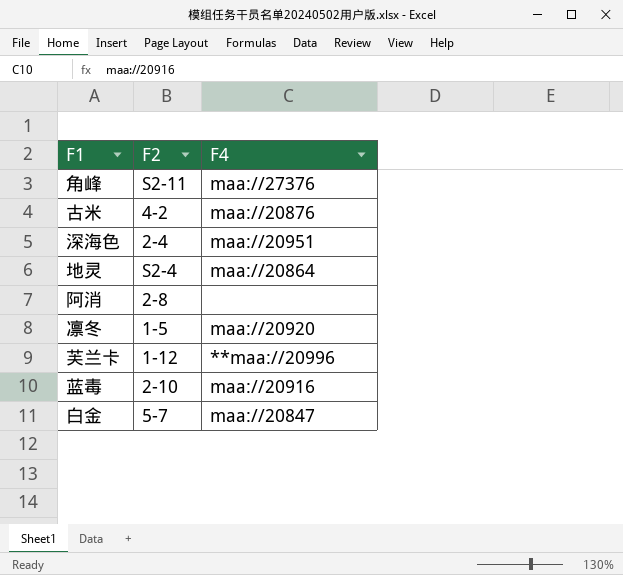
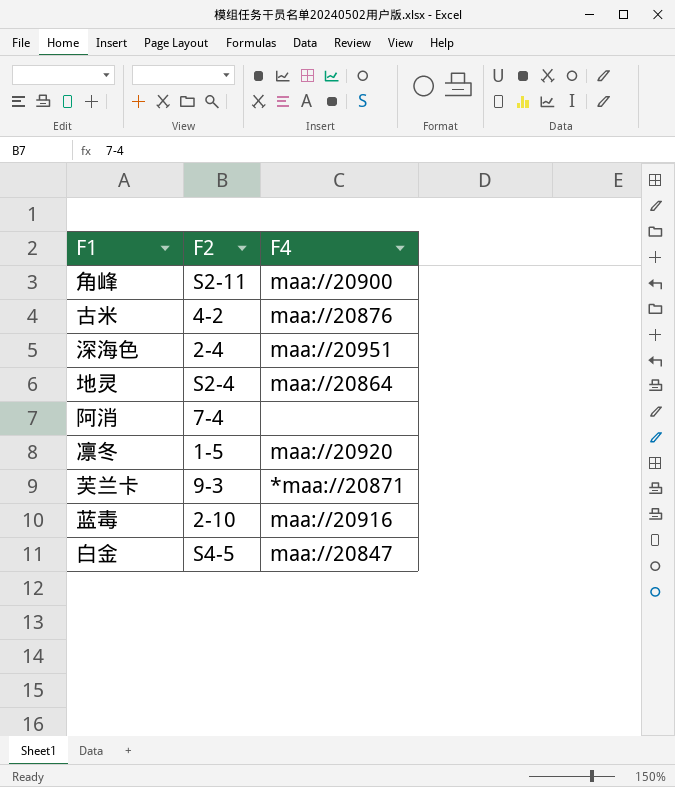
角峰 | F4: maa://27376 -> maa://20900
阿消 | F2: 2-8 -> 7-4
芙兰卡 | F2: 1-12 -> 9-3
芙兰卡 | F4: **maa://20996 -> *maa://20871
白金 | F2: 5-7 -> S4-5

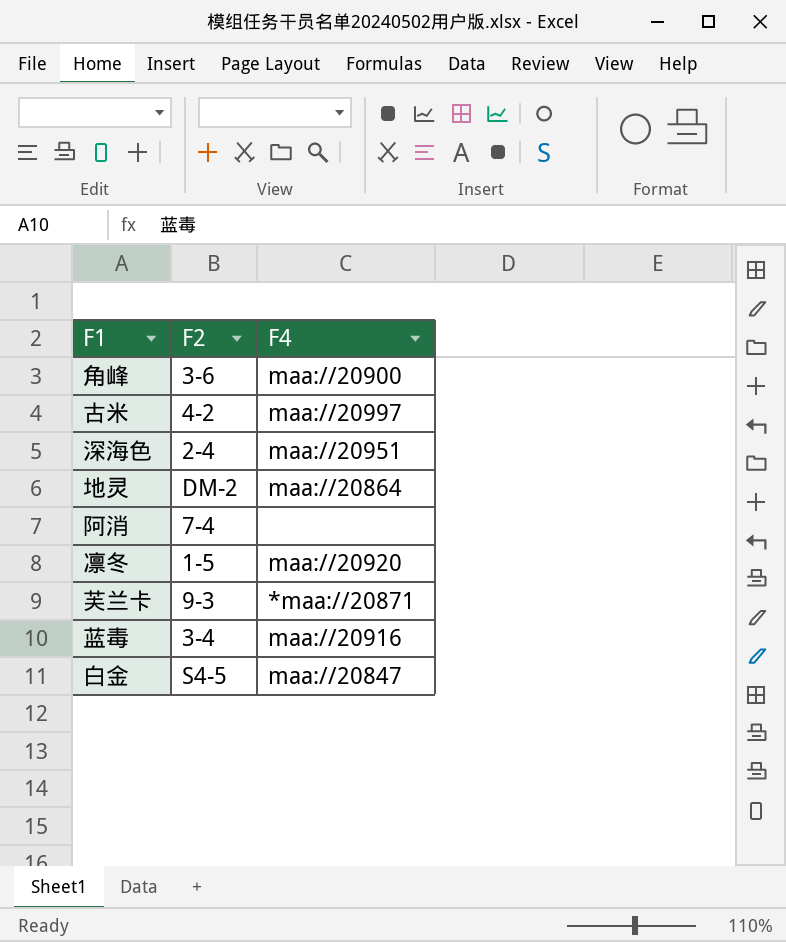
角峰 | F2: S2-11 -> 3-6
古米 | F4: maa://20876 -> maa://20997
地灵 | F2: S2-4 -> DM-2
蓝毒 | F2: 2-10 -> 3-4

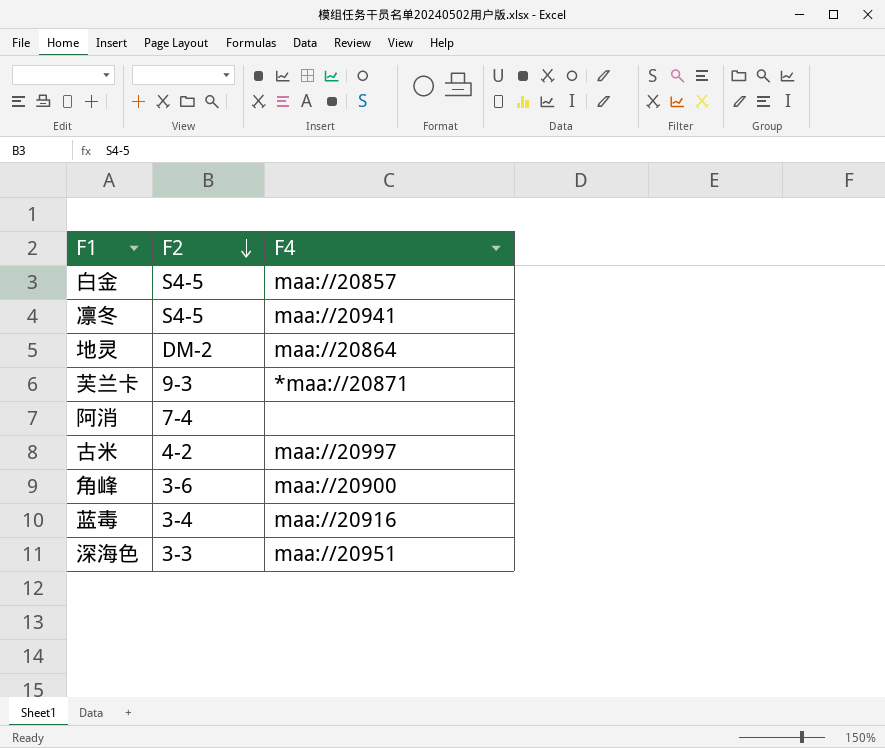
row order: none -> F2 descending
白金 | F4: maa://20847 -> maa://20857
凛冬 | F2: 1-5 -> S4-5
凛冬 | F4: maa://20920 -> maa://20941
深海色 | F2: 2-4 -> 3-3

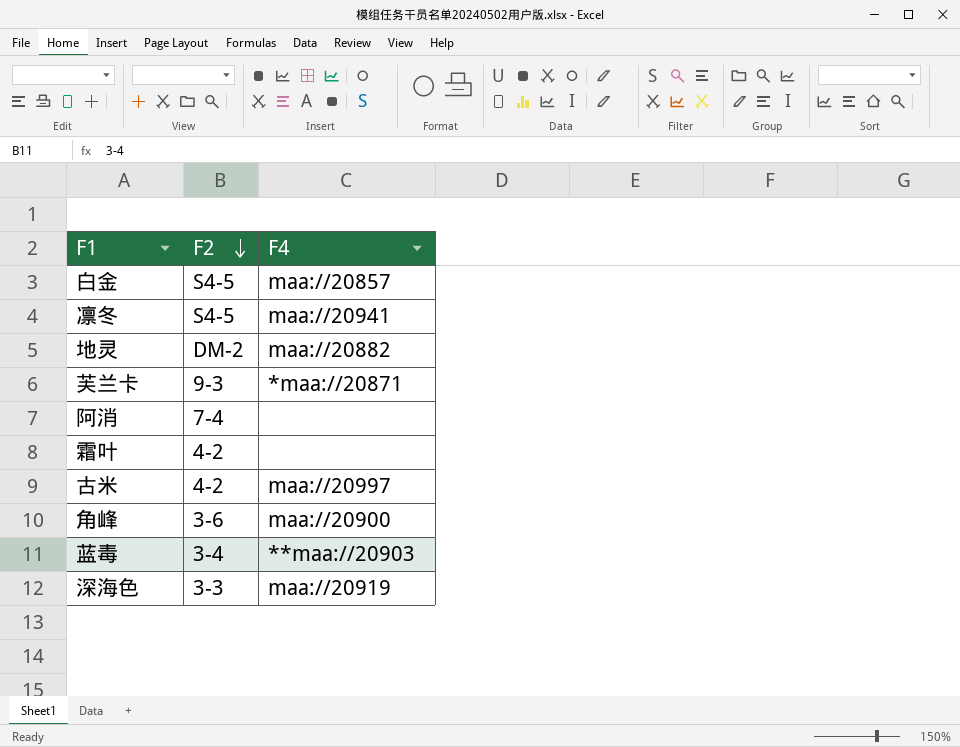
地灵 | F4: maa://20864 -> maa://20882
row 霜叶: none -> 4-2 | none
蓝毒 | F4: maa://20916 -> **maa://20903
深海色 | F4: maa://20951 -> maa://20919

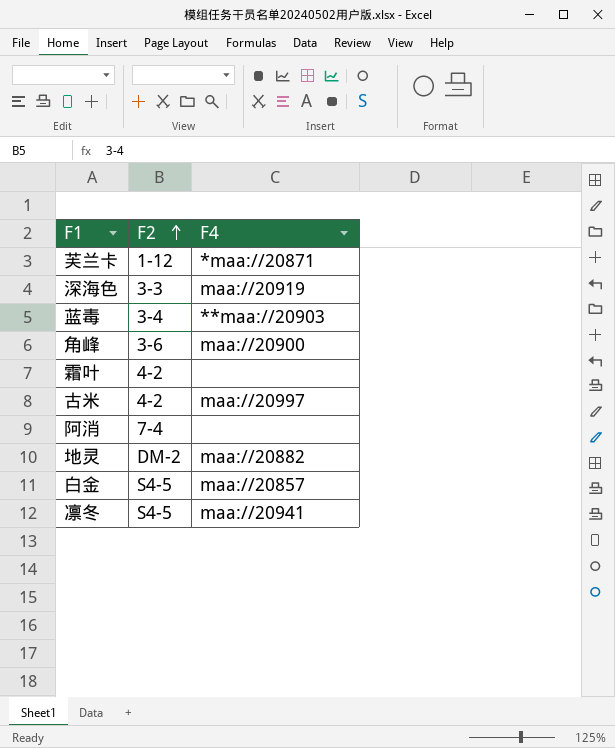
row order: F2 descending -> F2 ascending
芙兰卡 | F2: 9-3 -> 1-12

